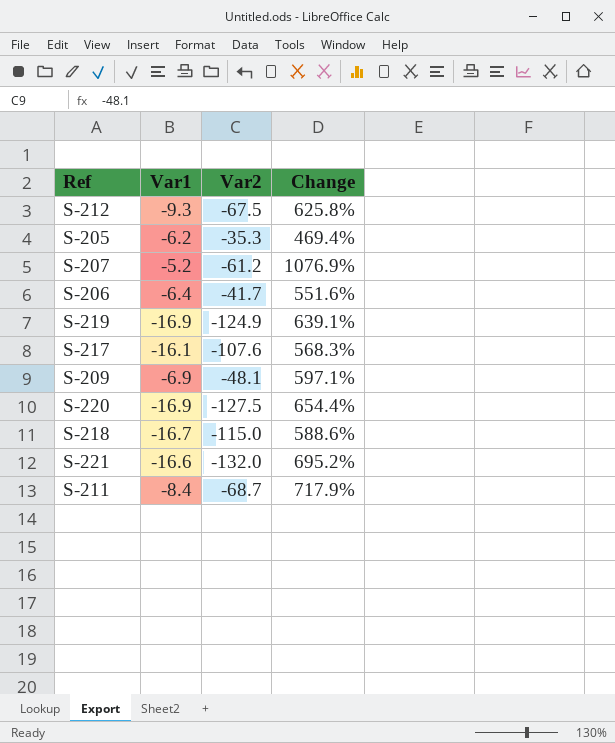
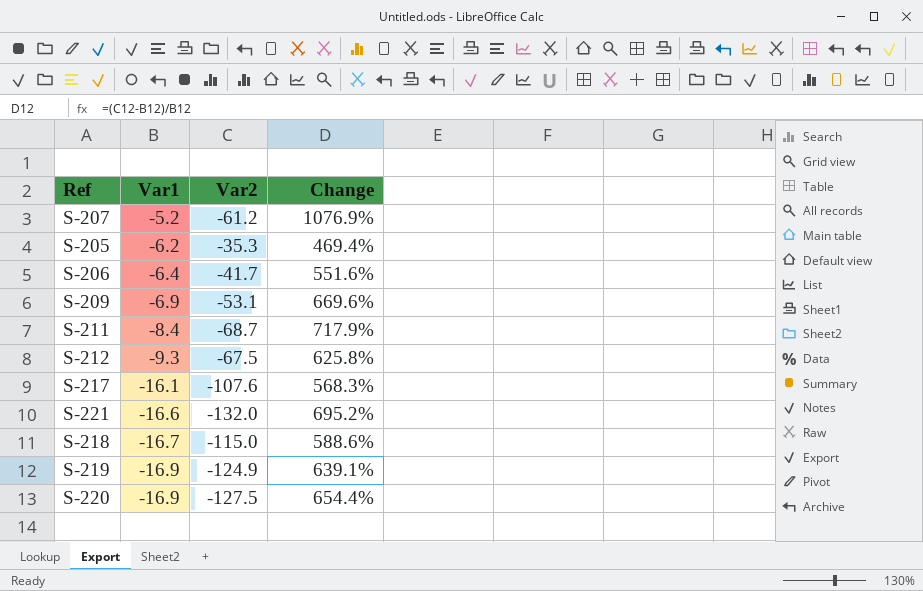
row order: none -> Var1 descending
S-209 | Var2: -48.1 -> -53.1
S-209 | Change: 597.1% -> 669.6%

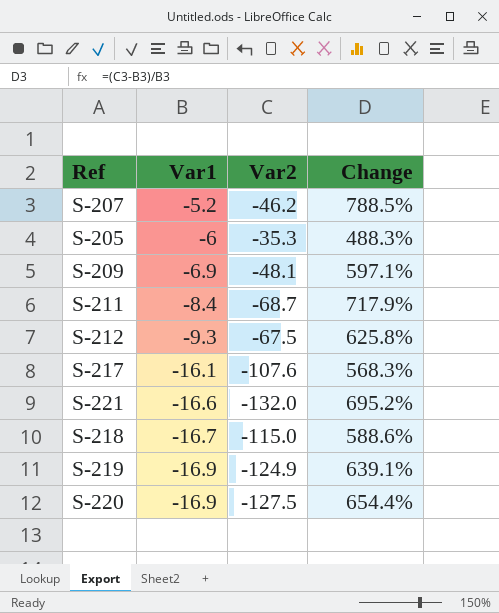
row S-206: -6.4 | -41.7 | 551.6% -> none
S-207 | Var2: -61.2 -> -46.2
S-207 | Change: 1076.9% -> 788.5%
S-205 | Var1: -6.2 -> -6
S-205 | Change: 469.4% -> 488.3%
S-209 | Var2: -53.1 -> -48.1
S-209 | Change: 669.6% -> 597.1%

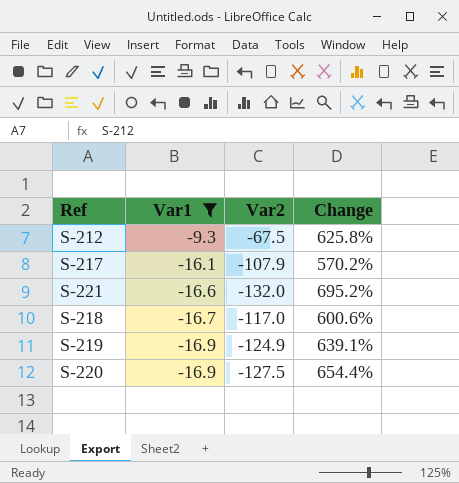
filter: none -> Var1 <= -9.3
S-217 | Var2: -107.6 -> -107.9
S-217 | Change: 568.3% -> 570.2%
S-218 | Var2: -115.0 -> -117.0
S-218 | Change: 588.6% -> 600.6%

